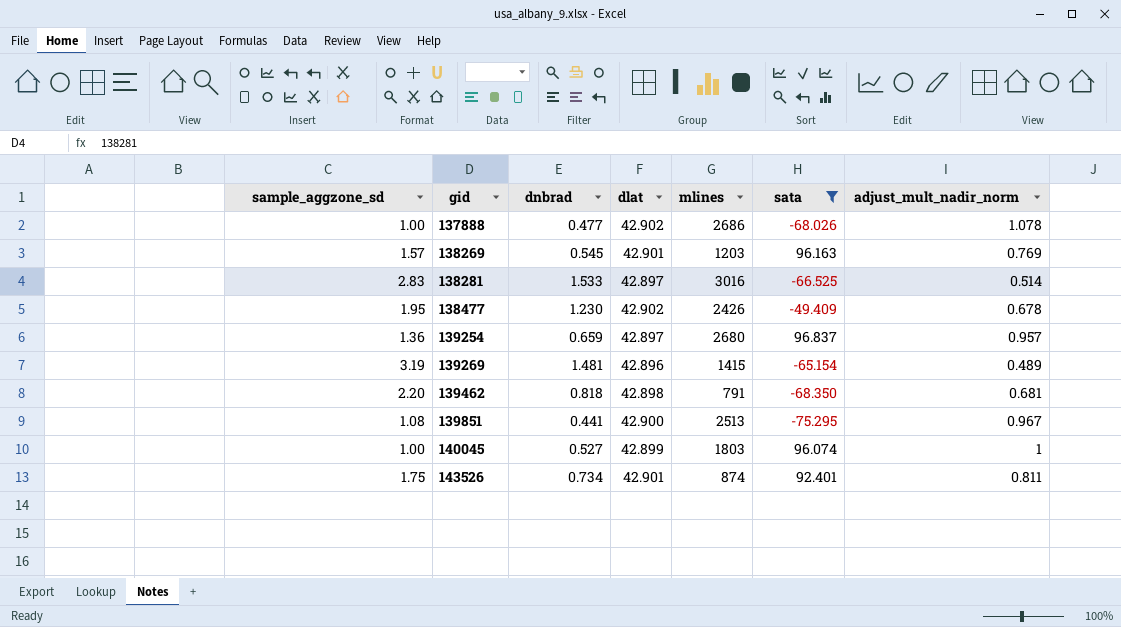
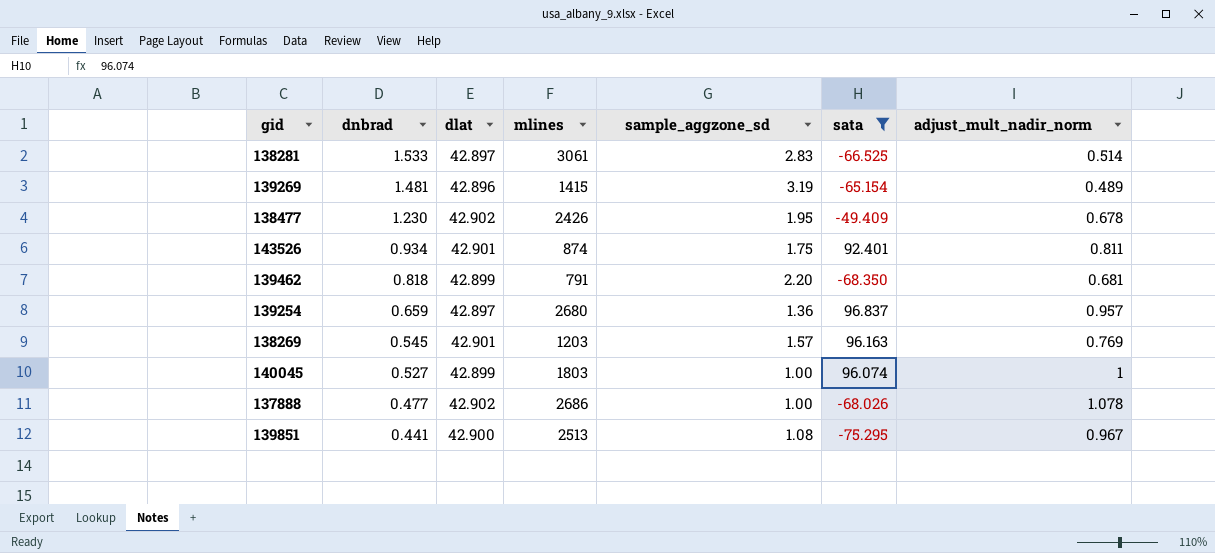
row order: gid ascending -> dnbrad descending
column sample_aggzone_sd | position: 1 -> 5
138281 | mlines: 3016 -> 3061
143526 | dnbrad: 0.734 -> 0.934
139462 | dlat: 42.898 -> 42.899

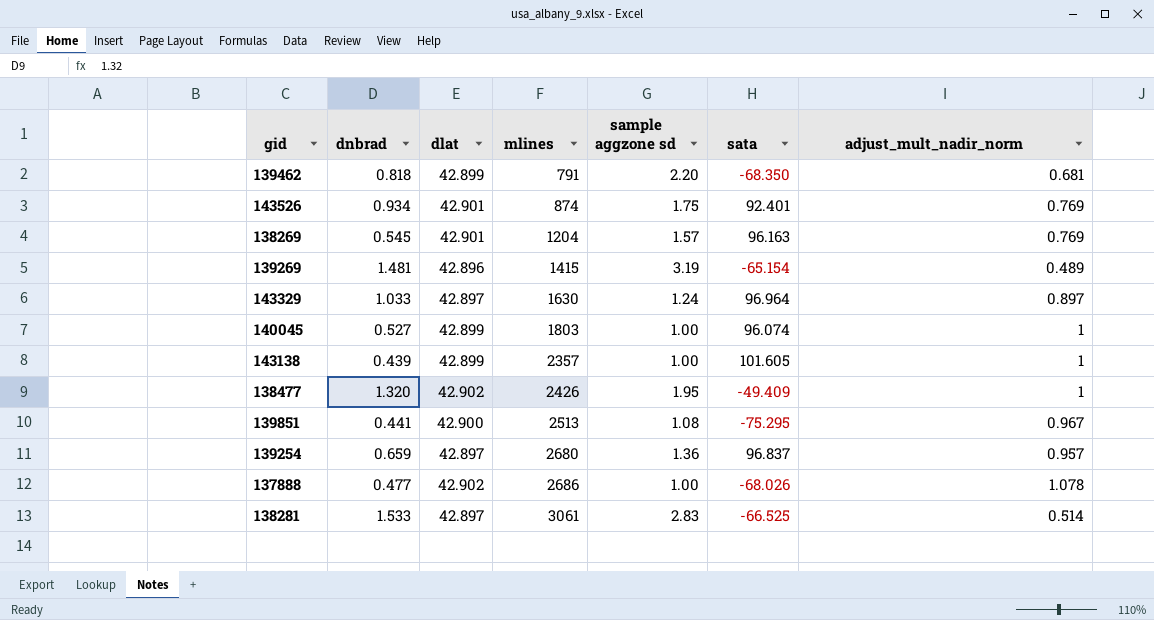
filter: sata <= 96.837 -> none
row order: dnbrad descending -> mlines ascending
column name: sample_aggzone_sd -> sample aggzone sd
143526 | adjust_mult_nadir_norm: 0.811 -> 0.769
138269 | mlines: 1203 -> 1204
138477 | dnbrad: 1.230 -> 1.320
138477 | adjust_mult_nadir_norm: 0.678 -> 1

